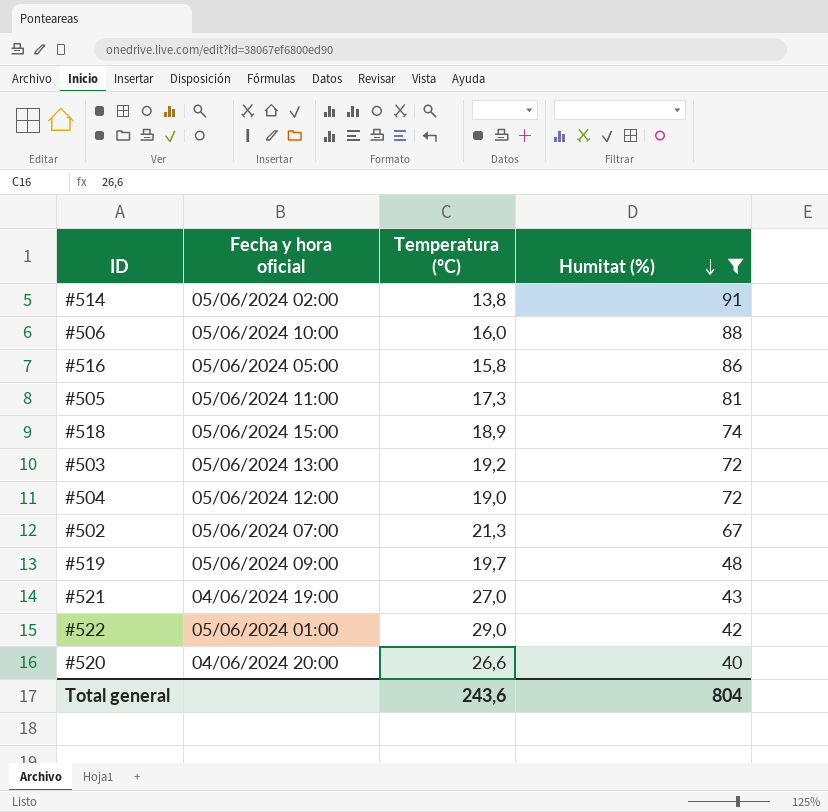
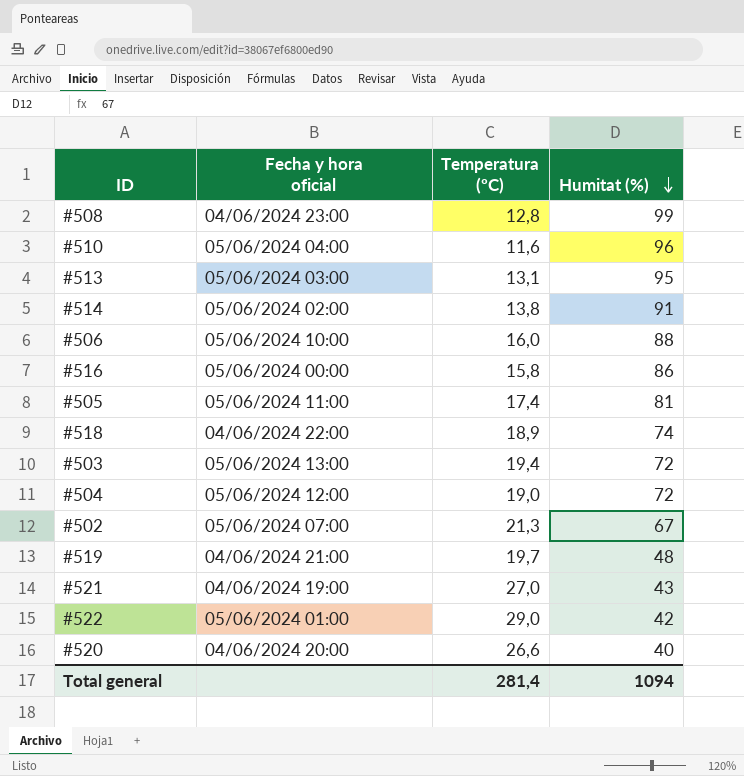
filter: Humitat (%) <= 91 -> none
#516 | Fecha y hora oficial: 05/06/2024 05:00 -> 05/06/2024 00:00
#505 | Temperatura (ºC): 17,3 -> 17,4
#518 | Fecha y hora oficial: 05/06/2024 15:00 -> 04/06/2024 22:00
#503 | Temperatura (ºC): 19,2 -> 19,4
#519 | Fecha y hora oficial: 05/06/2024 09:00 -> 04/06/2024 21:00
Total general | Temperatura (ºC): 243,6 -> 281,4
Total general | Humitat (%): 804 -> 1094

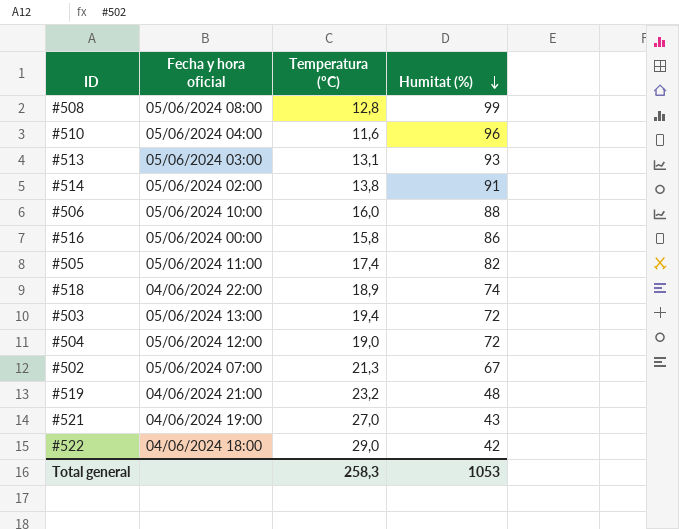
row #520: 04/06/2024 20:00 | 26,6 | 40 -> none
#508 | Fecha y hora oficial: 04/06/2024 23:00 -> 05/06/2024 08:00
#513 | Humitat (%): 95 -> 93
#505 | Humitat (%): 81 -> 82
#519 | Temperatura (ºC): 19,7 -> 23,2
#522 | Fecha y hora oficial: 05/06/2024 01:00 -> 04/06/2024 18:00
Total general | Temperatura (ºC): 281,4 -> 258,3
Total general | Humitat (%): 1094 -> 1053

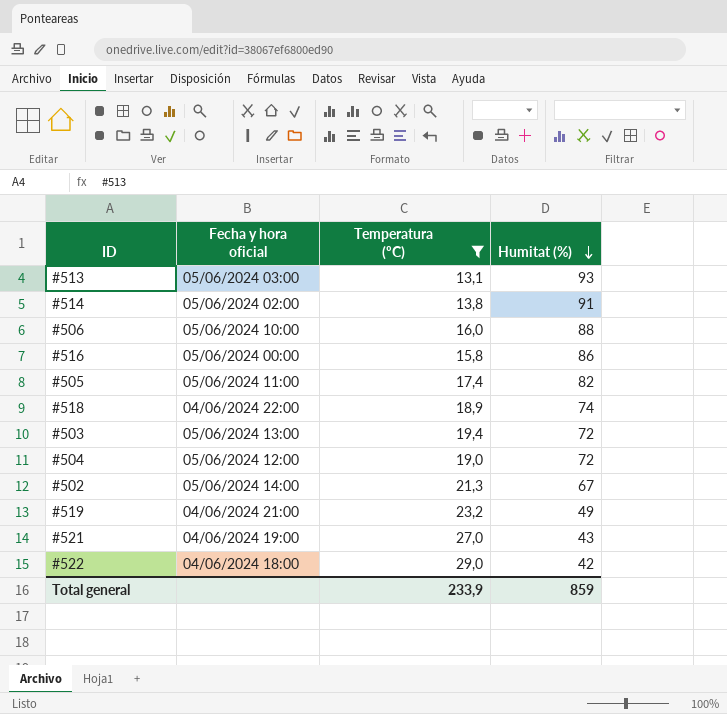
filter: none -> Temperatura (ºC) >= 13,1
#502 | Fecha y hora oficial: 05/06/2024 07:00 -> 05/06/2024 14:00
#519 | Humitat (%): 48 -> 49
Total general | Temperatura (ºC): 258,3 -> 233,9
Total general | Humitat (%): 1053 -> 859

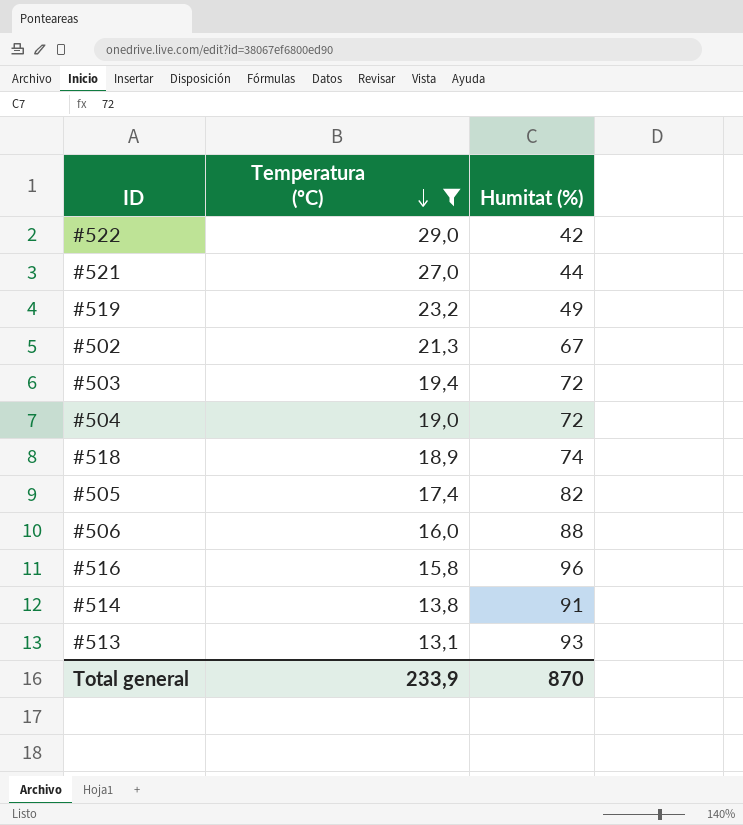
row order: Humitat (%) descending -> Temperatura (ºC) descending
column Fecha y hora oficial | position: 2 -> none
#521 | Humitat (%): 43 -> 44
#516 | Humitat (%): 86 -> 96
Total general | Humitat (%): 859 -> 870

